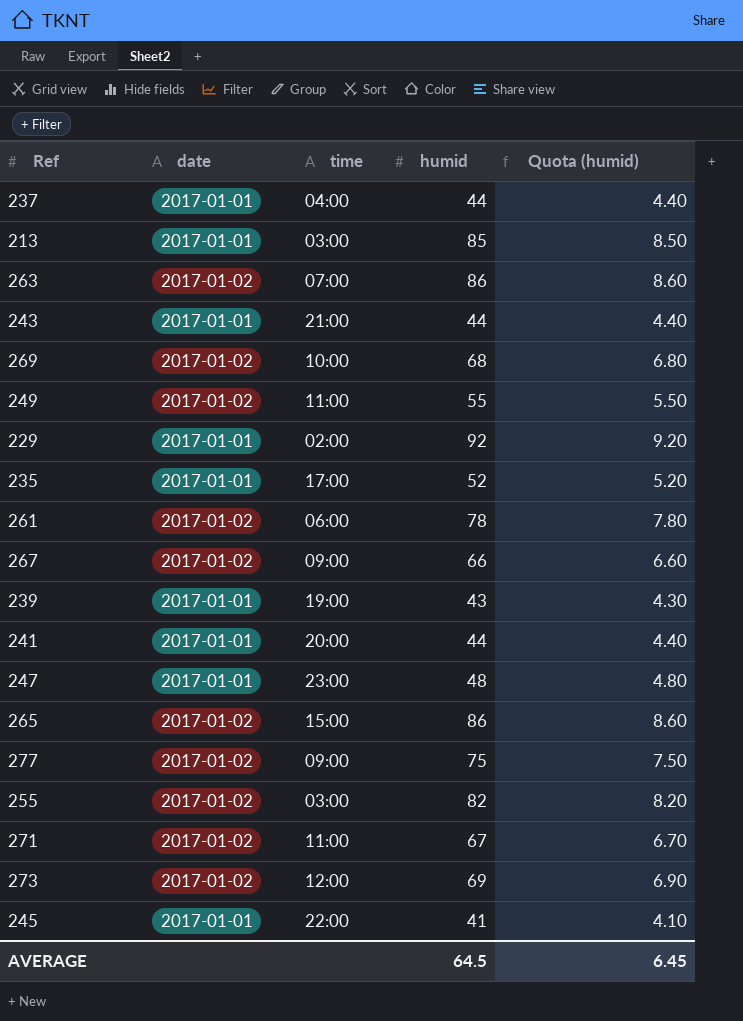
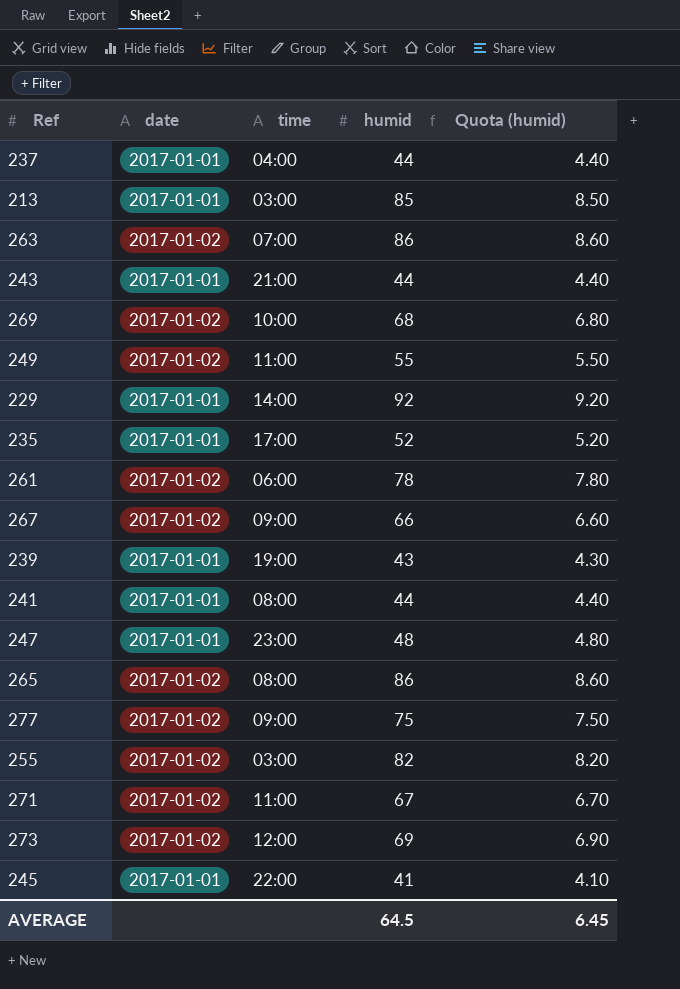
229 | time: 02:00 -> 14:00
241 | time: 20:00 -> 08:00
265 | time: 15:00 -> 08:00

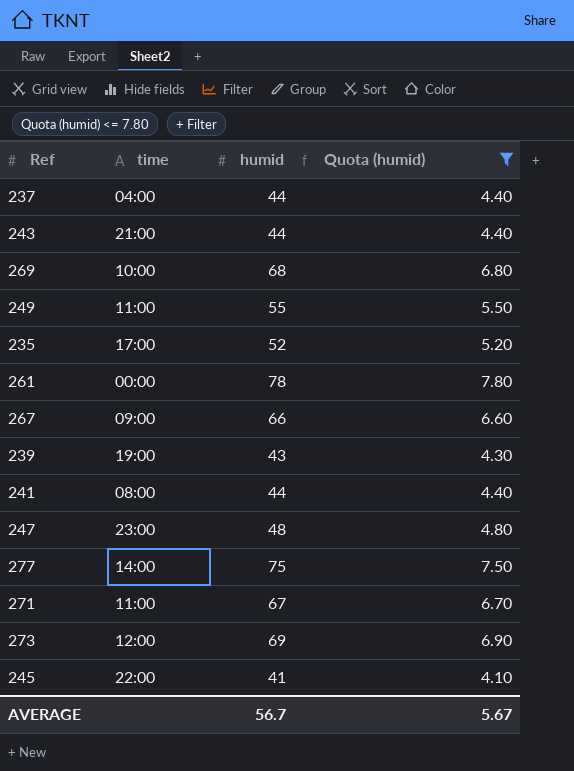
filter: none -> Quota (humid) <= 7.80
column date | position: 2 -> none
261 | time: 06:00 -> 00:00
277 | time: 09:00 -> 14:00
AVERAGE | humid: 64.5 -> 56.7
AVERAGE | Quota (humid): 6.45 -> 5.67

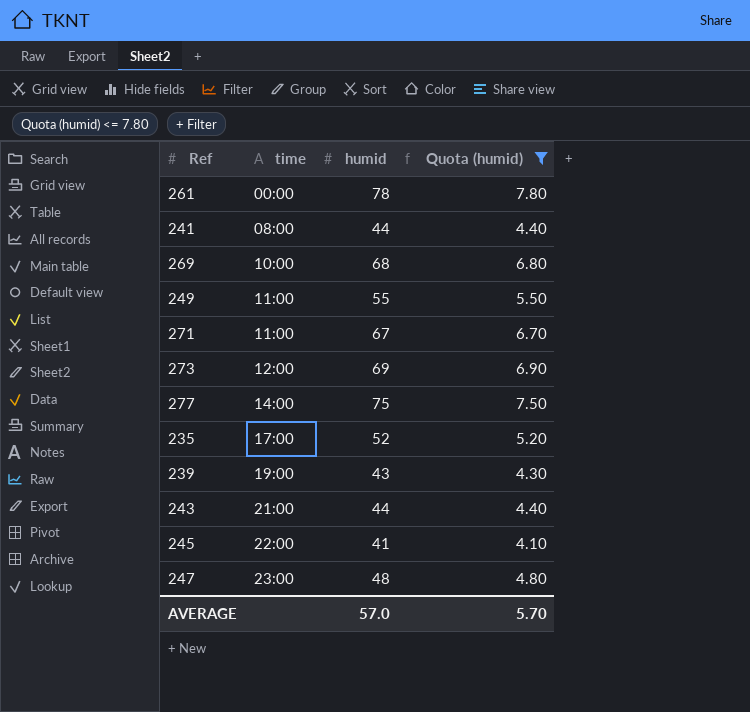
row order: none -> time ascending
row 237: 04:00 | 44 | 4.40 -> none
row 267: 09:00 | 66 | 6.60 -> none
AVERAGE | humid: 56.7 -> 57.0
AVERAGE | Quota (humid): 5.67 -> 5.70

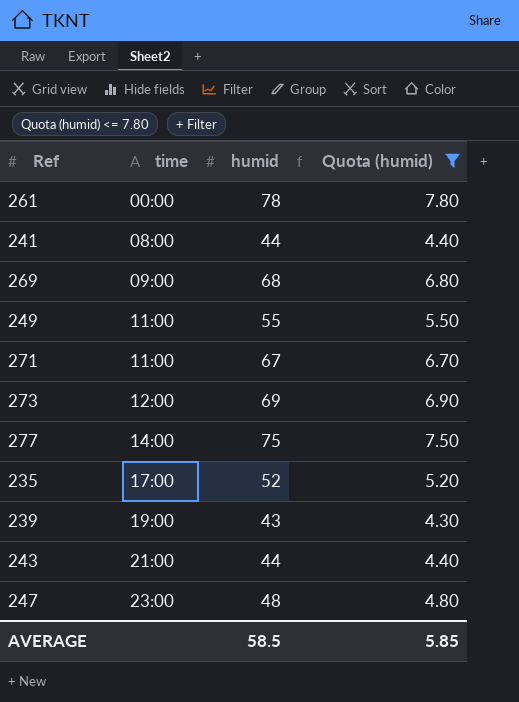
row 245: 22:00 | 41 | 4.10 -> none
269 | time: 10:00 -> 09:00
AVERAGE | humid: 57.0 -> 58.5
AVERAGE | Quota (humid): 5.70 -> 5.85

